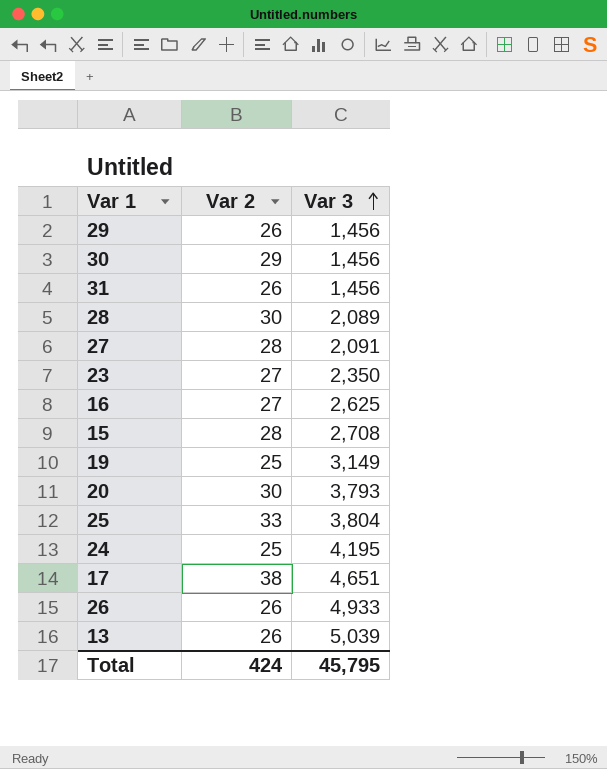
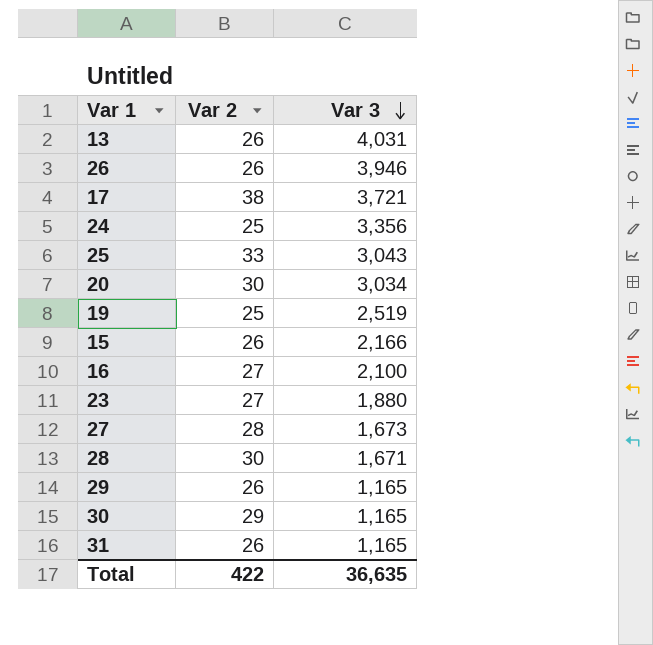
row order: Var 3 ascending -> Var 3 descending
13 | Var 3: 5,039 -> 4,031
26 | Var 3: 4,933 -> 3,946
17 | Var 3: 4,651 -> 3,721
24 | Var 3: 4,195 -> 3,356
25 | Var 3: 3,804 -> 3,043
20 | Var 3: 3,793 -> 3,034
19 | Var 3: 3,149 -> 2,519
15 | Var 2: 28 -> 26
15 | Var 3: 2,708 -> 2,166
16 | Var 3: 2,625 -> 2,100
23 | Var 3: 2,350 -> 1,880
27 | Var 3: 2,091 -> 1,673
28 | Var 3: 2,089 -> 1,671
29 | Var 3: 1,456 -> 1,165
30 | Var 3: 1,456 -> 1,165
31 | Var 3: 1,456 -> 1,165
Total | Var 2: 424 -> 422
Total | Var 3: 45,795 -> 36,635

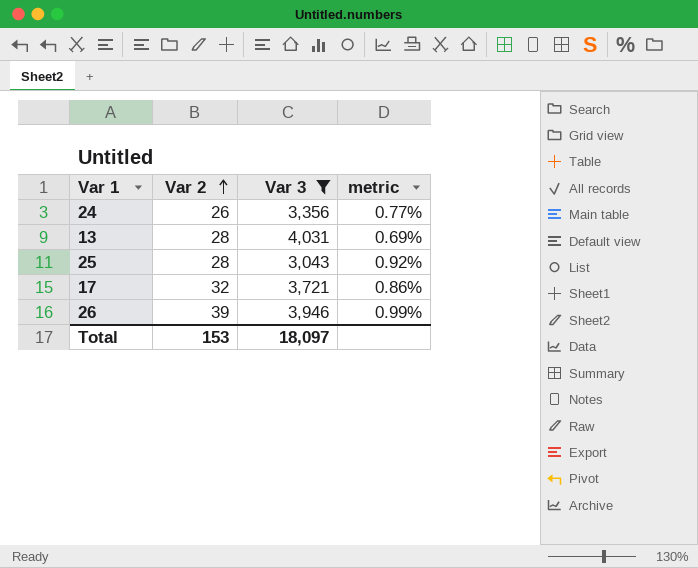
filter: none -> Var 3 >= 3,043
row order: Var 3 descending -> Var 2 ascending
column metric | formula: none -> [Var 2] / [Var 3]
24 | Var 2: 25 -> 26
13 | Var 2: 26 -> 28
25 | Var 2: 33 -> 28
17 | Var 2: 38 -> 32
26 | Var 2: 26 -> 39
Total | Var 2: 422 -> 153
Total | Var 3: 36,635 -> 18,097

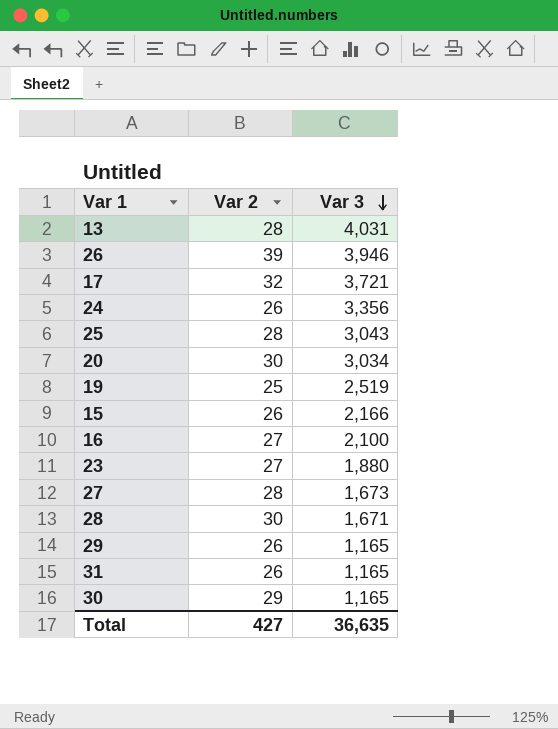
filter: Var 3 >= 3,043 -> none
row order: Var 2 ascending -> Var 3 descending
column metric | formula: [Var 2] / [Var 3] -> none
Total | Var 2: 153 -> 427
Total | Var 3: 18,097 -> 36,635

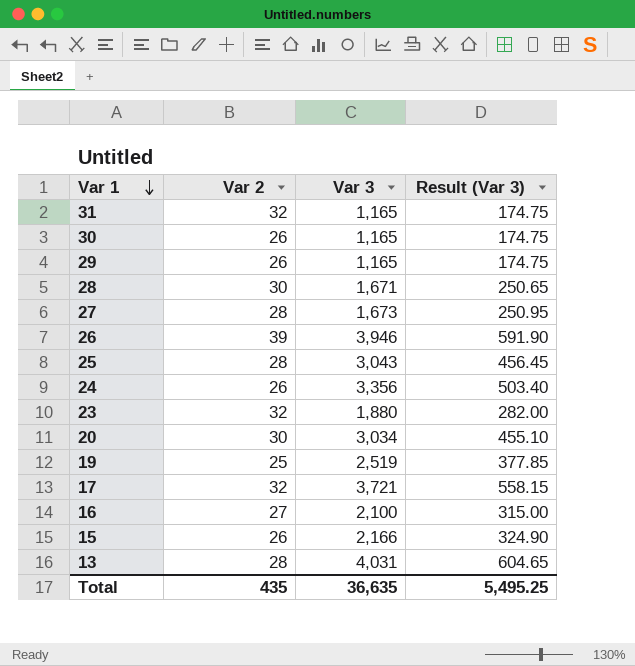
row order: Var 3 descending -> Var 1 descending
column Result (Var 3) | formula: none -> [Var 3] * 0.15
31 | Var 2: 26 -> 32
30 | Var 2: 29 -> 26
23 | Var 2: 27 -> 32
Total | Var 2: 427 -> 435

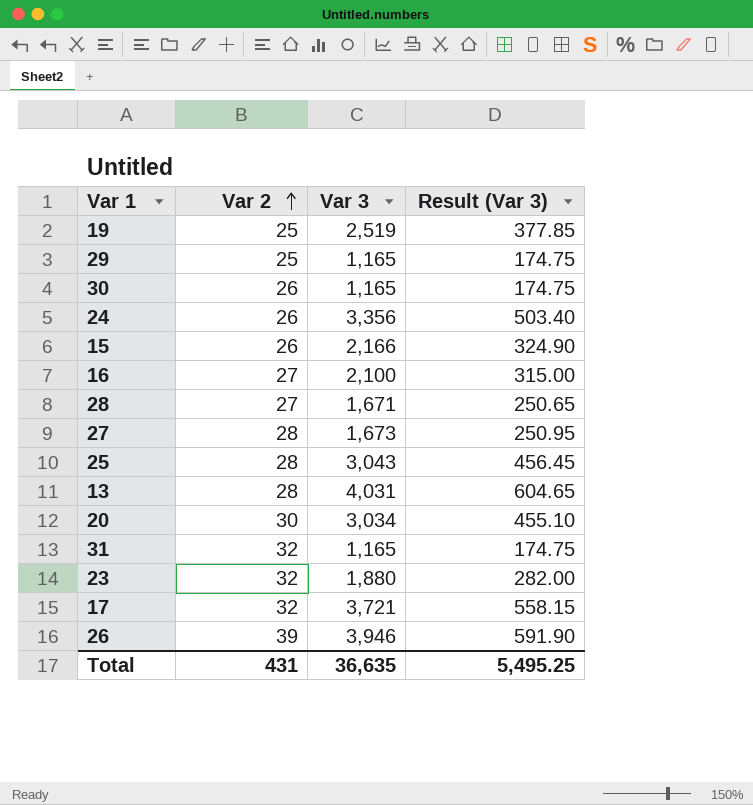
row order: Var 1 descending -> Var 2 ascending
29 | Var 2: 26 -> 25
28 | Var 2: 30 -> 27
Total | Var 2: 435 -> 431

